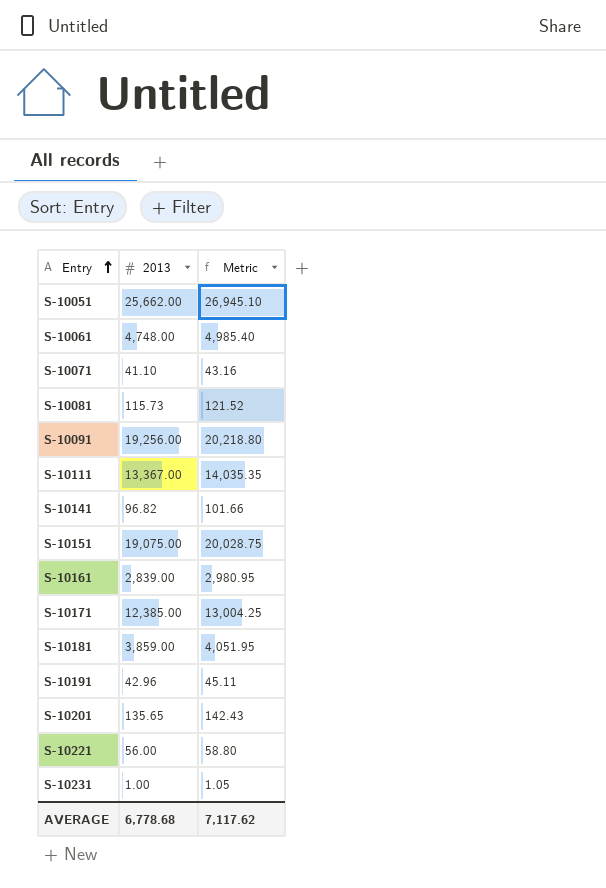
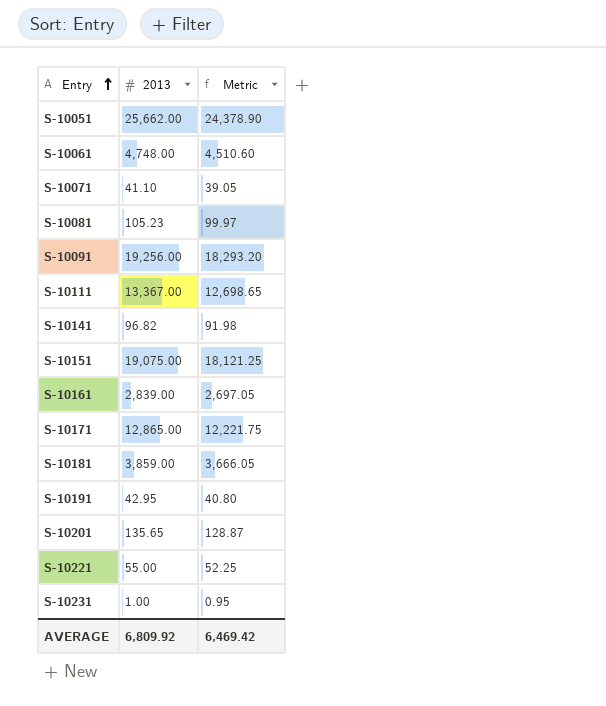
column Metric | formula: [2013] * 1.05 -> [2013] * 0.95
S-10081 | 2013: 115.73 -> 105.23
S-10171 | 2013: 12,385.00 -> 12,865.00
S-10191 | 2013: 42.96 -> 42.95
S-10221 | 2013: 56.00 -> 55.00
AVERAGE | 2013: 6,778.68 -> 6,809.92
AVERAGE | Metric: 7,117.62 -> 6,469.42

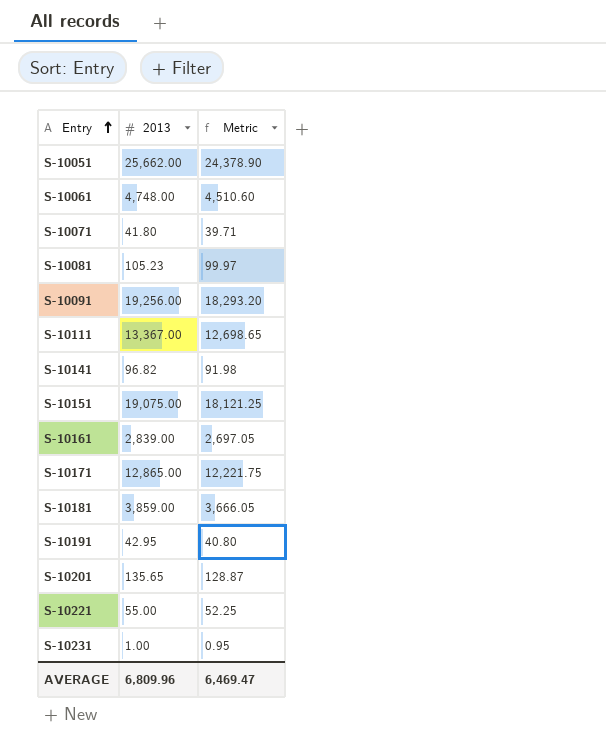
S-10071 | 2013: 41.10 -> 41.80
S-10071 | Metric: 39.05 -> 39.71
AVERAGE | 2013: 6,809.92 -> 6,809.96
AVERAGE | Metric: 6,469.42 -> 6,469.47

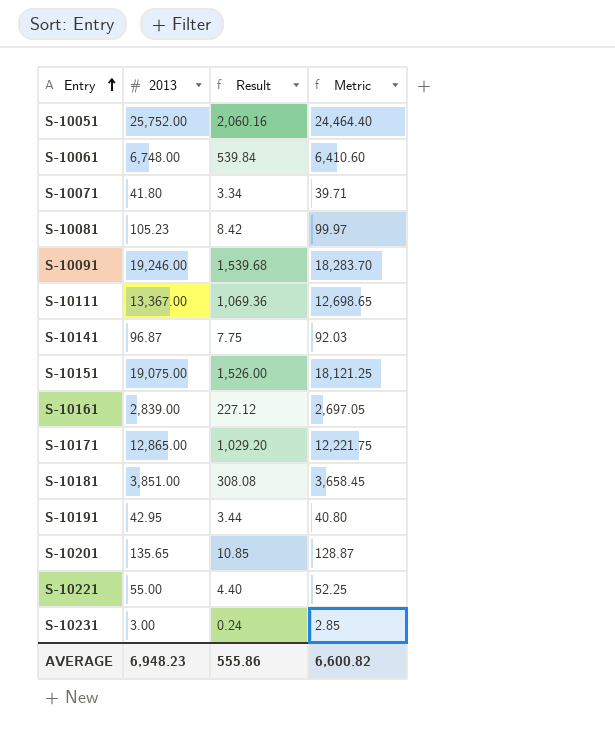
column Result | formula: none -> [2013] * 0.08
S-10051 | 2013: 25,662.00 -> 25,752.00
S-10051 | Metric: 24,378.90 -> 24,464.40
S-10061 | 2013: 4,748.00 -> 6,748.00
S-10061 | Metric: 4,510.60 -> 6,410.60
S-10091 | 2013: 19,256.00 -> 19,246.00
S-10091 | Metric: 18,293.20 -> 18,283.70
S-10141 | 2013: 96.82 -> 96.87
S-10141 | Metric: 91.98 -> 92.03
S-10181 | 2013: 3,859.00 -> 3,851.00
S-10181 | Metric: 3,666.05 -> 3,658.45
S-10231 | 2013: 1.00 -> 3.00
S-10231 | Metric: 0.95 -> 2.85
AVERAGE | 2013: 6,809.96 -> 6,948.23
AVERAGE | Metric: 6,469.47 -> 6,600.82

